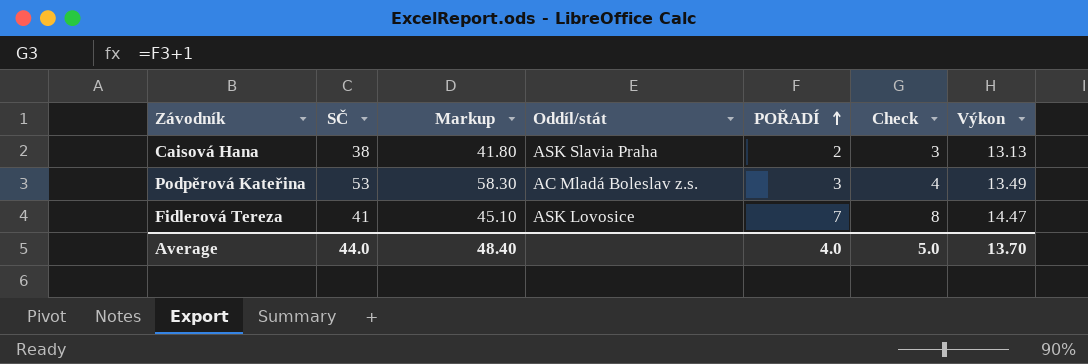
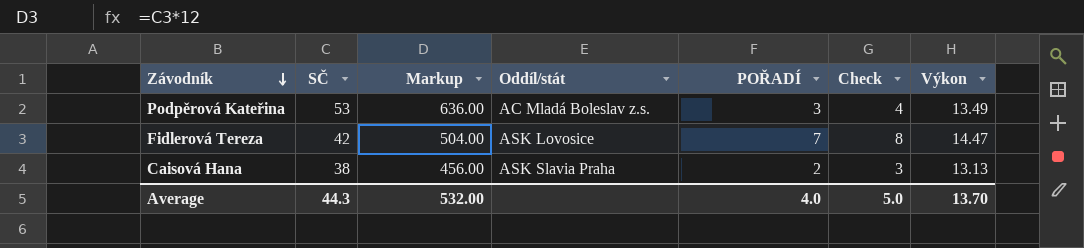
row order: POŘADÍ ascending -> Závodník descending
column Markup | formula: [SČ] * 1.1 -> [SČ] * 12
Fidlerová Tereza | SČ: 41 -> 42
Average | SČ: 44.0 -> 44.3
Average | Markup: 48.40 -> 532.00

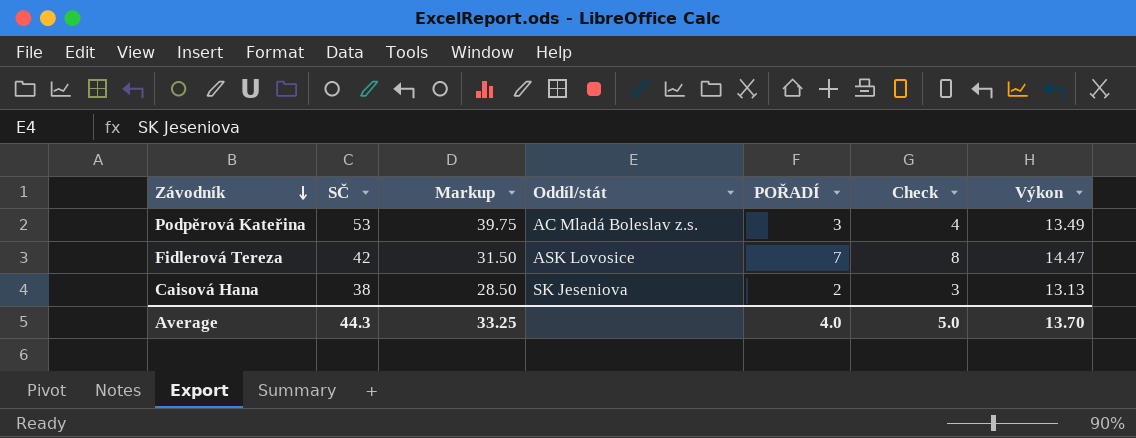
column Markup | formula: [SČ] * 12 -> [SČ] * 0.75
Caisová Hana | Oddíl/stát: ASK Slavia Praha -> SK Jeseniova
Average | Markup: 532.00 -> 33.25

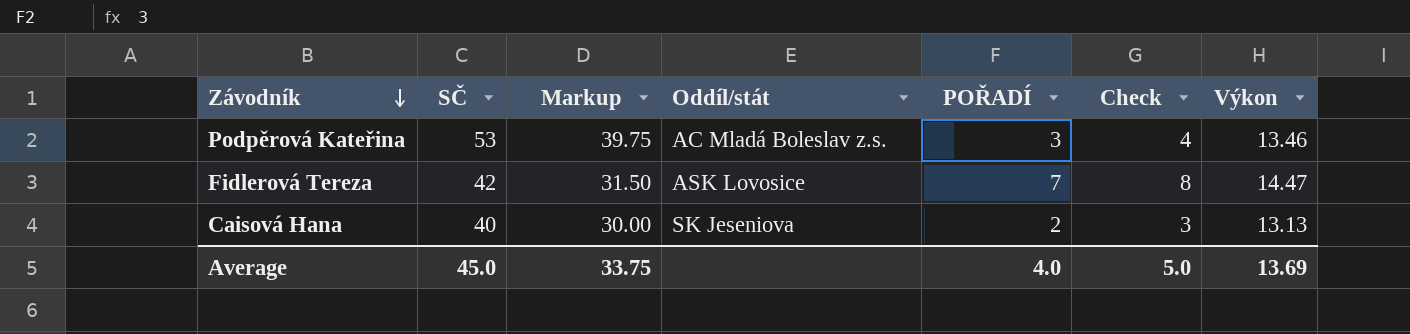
Podpěrová Kateřina | Výkon: 13.49 -> 13.46
Caisová Hana | SČ: 38 -> 40
Caisová Hana | Markup: 28.50 -> 30.00
Average | SČ: 44.3 -> 45.0
Average | Markup: 33.25 -> 33.75
Average | Výkon: 13.70 -> 13.69

